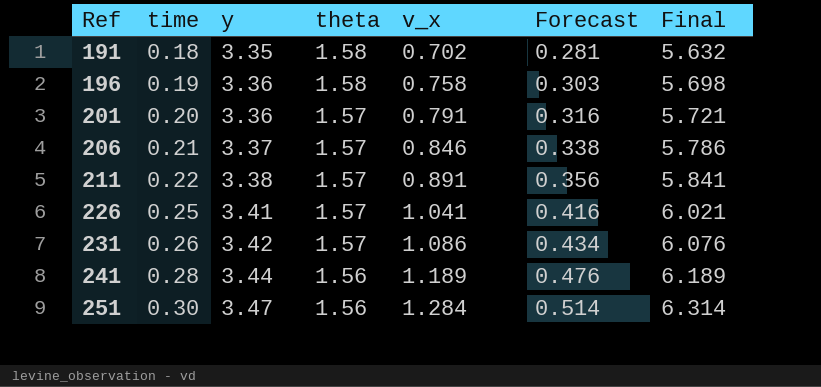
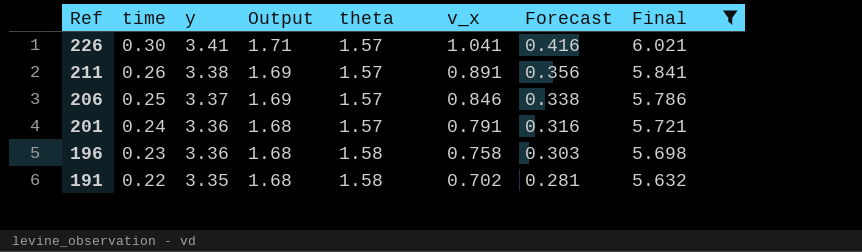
filter: none -> Final <= 6.021
row order: Ref ascending -> Ref descending
column Output | formula: none -> [y] * 0.5
226 | time: 0.25 -> 0.30
211 | time: 0.22 -> 0.26
206 | time: 0.21 -> 0.25
201 | time: 0.20 -> 0.24
196 | time: 0.19 -> 0.23
191 | time: 0.18 -> 0.22

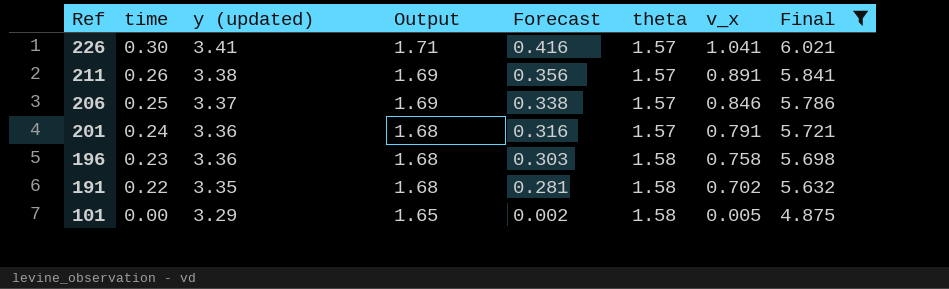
column name: y -> y (updated)
column Forecast | position: 7 -> 5
row 101: none -> 0.00 | 3.29 | 1.65 | 0.002 | 1.58 | 0.005 | 4.875

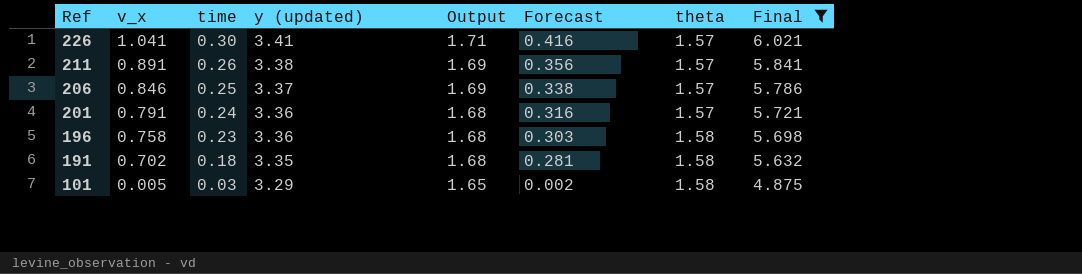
column v_x | position: 7 -> 2
191 | time: 0.22 -> 0.18
101 | time: 0.00 -> 0.03

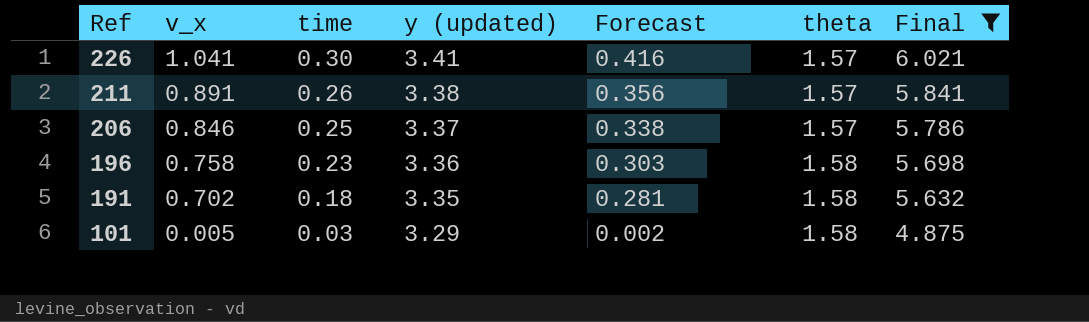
column Output | formula: [y (updated)] * 0.5 -> none
row 201: 0.791 | 0.24 | 3.36 | 1.68 | 0.316 | 1.57 | 5.721 -> none

